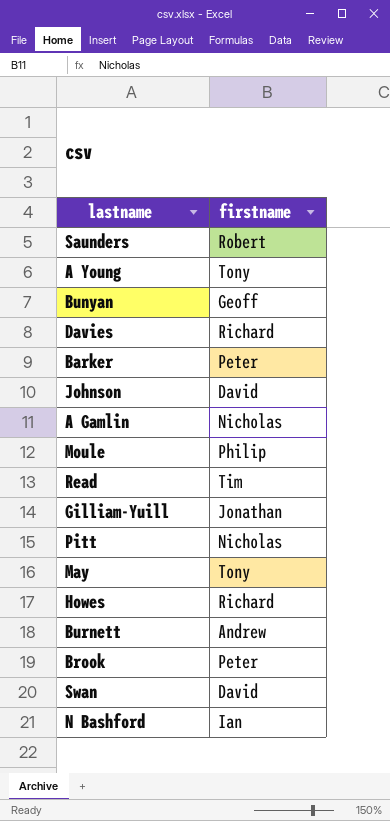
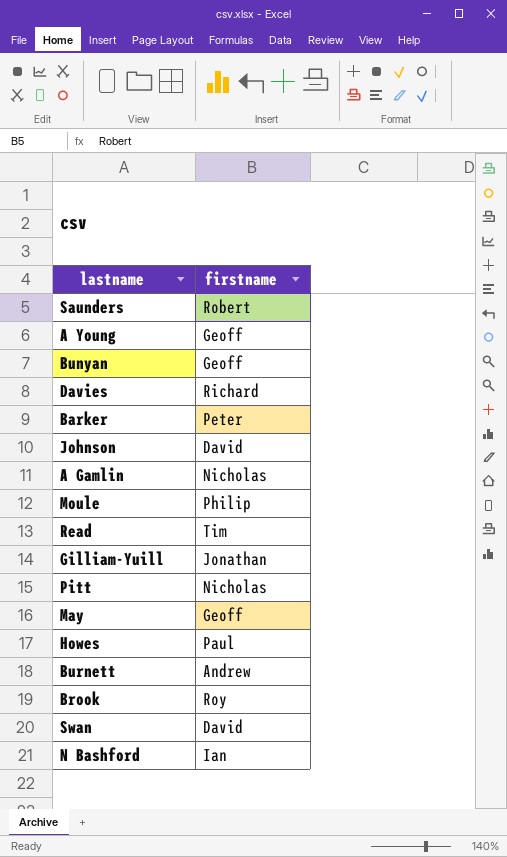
A Young | firstname: Tony -> Geoff
May | firstname: Tony -> Geoff
Howes | firstname: Richard -> Paul
Brook | firstname: Peter -> Roy

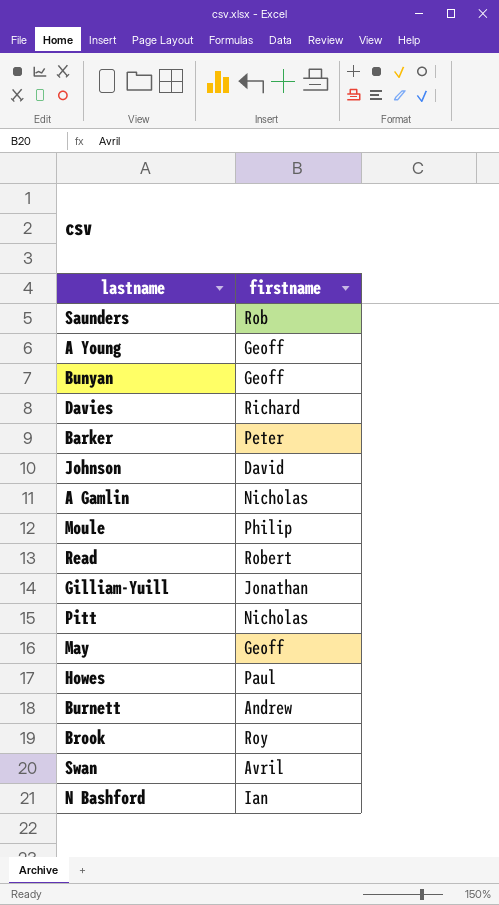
Saunders | firstname: Robert -> Rob
Read | firstname: Tim -> Robert
Swan | firstname: David -> Avril

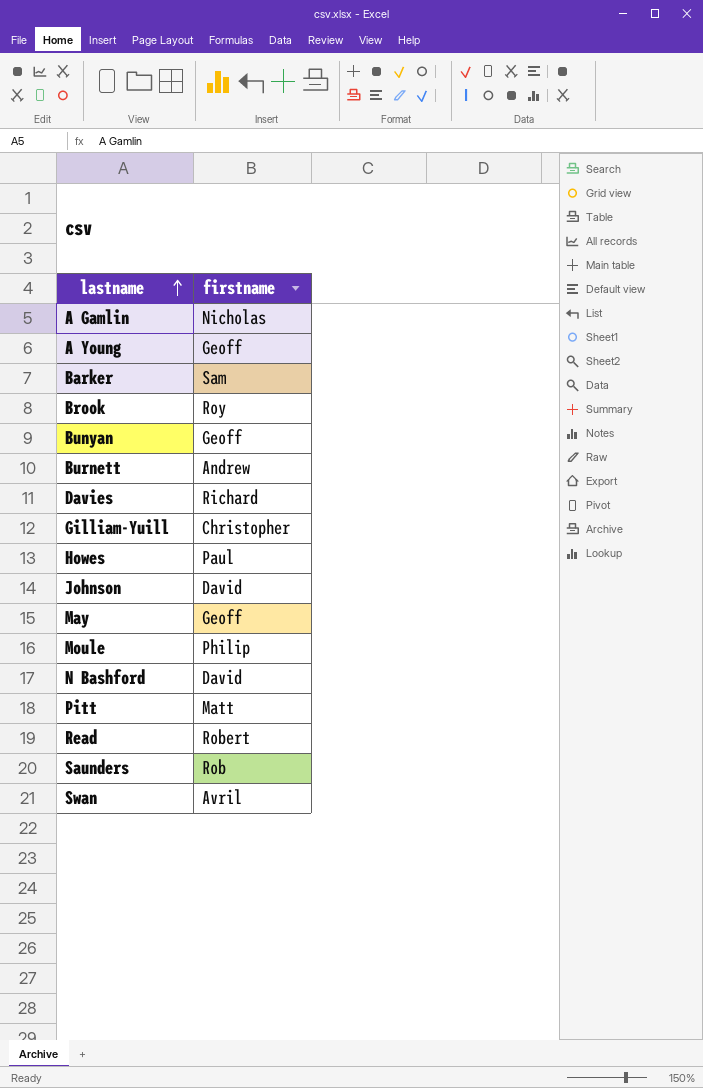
row order: none -> lastname ascending
Barker | firstname: Peter -> Sam
Gilliam-Yuill | firstname: Jonathan -> Christopher
N Bashford | firstname: Ian -> David
Pitt | firstname: Nicholas -> Matt

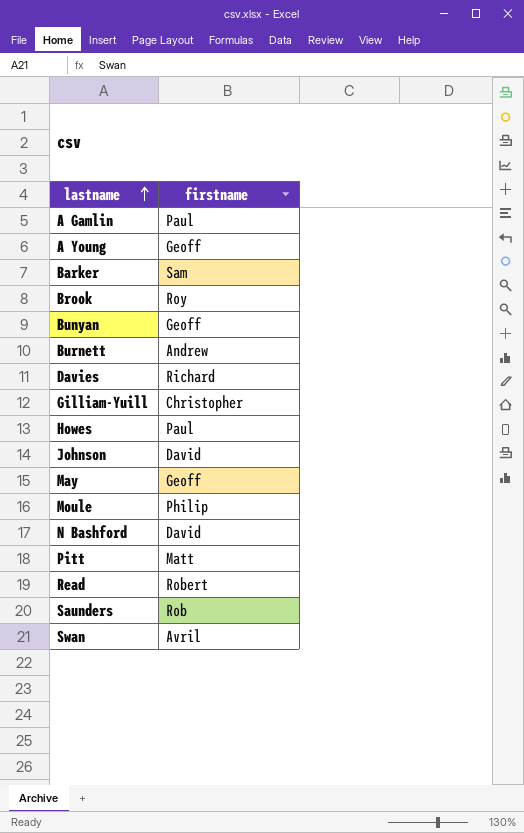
A Gamlin | firstname: Nicholas -> Paul

